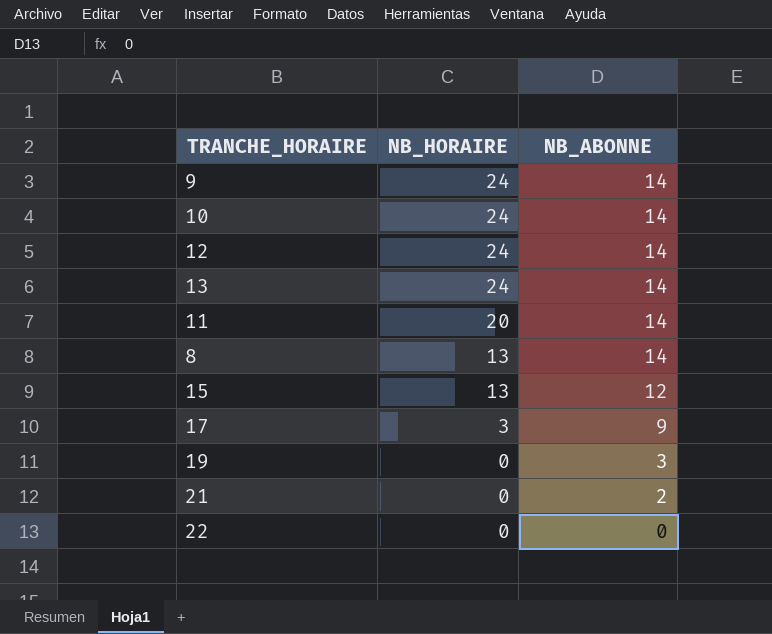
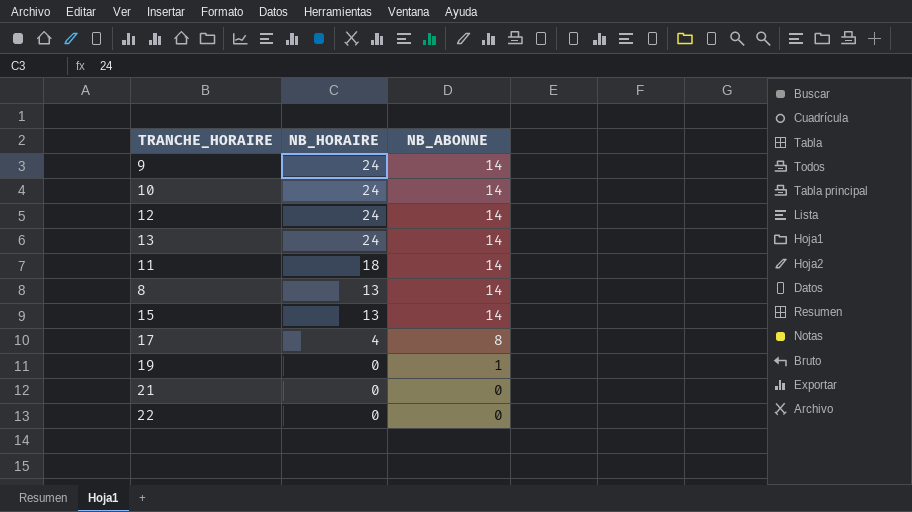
11 | NB_HORAIRE: 20 -> 18
15 | NB_ABONNE: 12 -> 14
17 | NB_HORAIRE: 3 -> 4
17 | NB_ABONNE: 9 -> 8
19 | NB_ABONNE: 3 -> 1
21 | NB_ABONNE: 2 -> 0

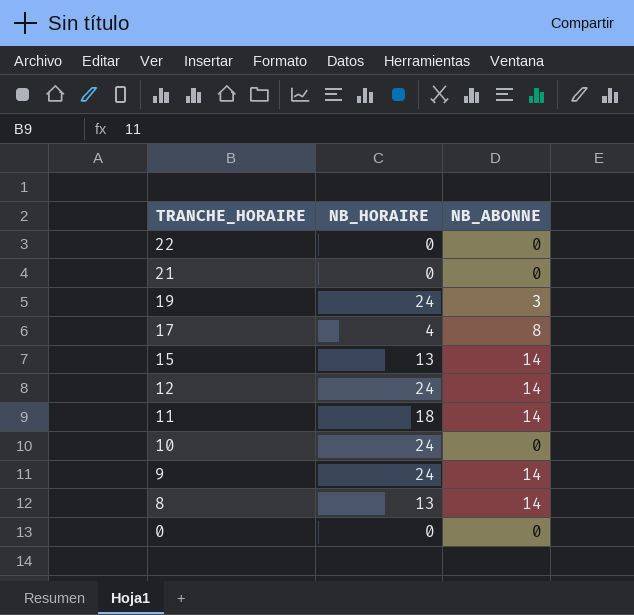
row order: NB_HORAIRE descending -> TRANCHE_HORAIRE descending
row 13: 24 | 14 -> none
19 | NB_HORAIRE: 0 -> 24
19 | NB_ABONNE: 1 -> 3
10 | NB_ABONNE: 14 -> 0
row 0: none -> 0 | 0

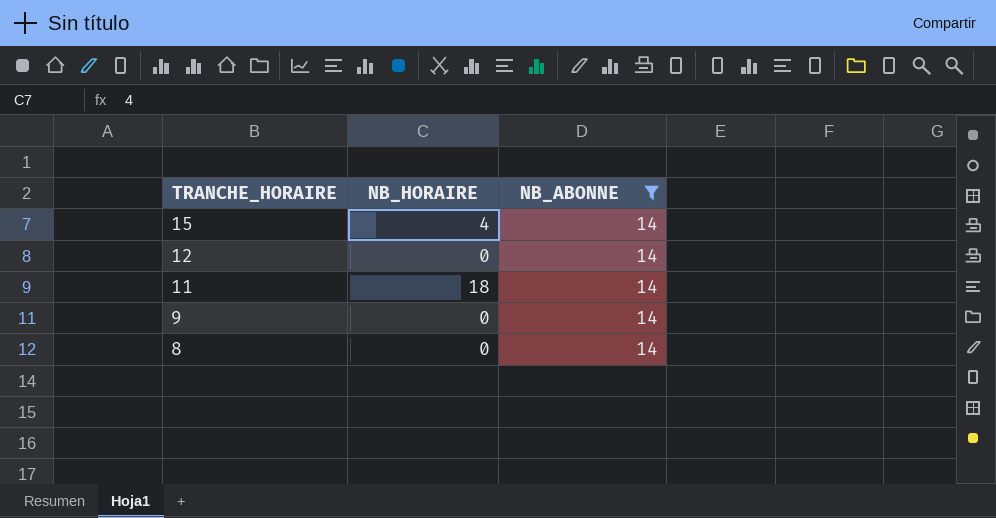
filter: none -> NB_ABONNE = 14
15 | NB_HORAIRE: 13 -> 4
12 | NB_HORAIRE: 24 -> 0
9 | NB_HORAIRE: 24 -> 0
8 | NB_HORAIRE: 13 -> 0

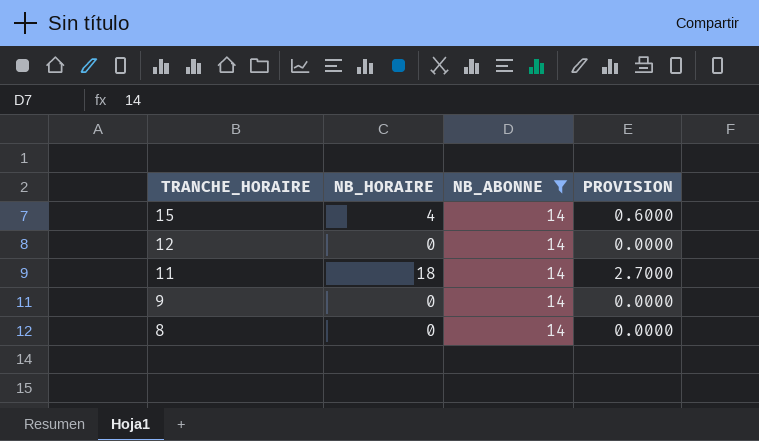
column PROVISION | formula: none -> [NB_HORAIRE] * 0.15

